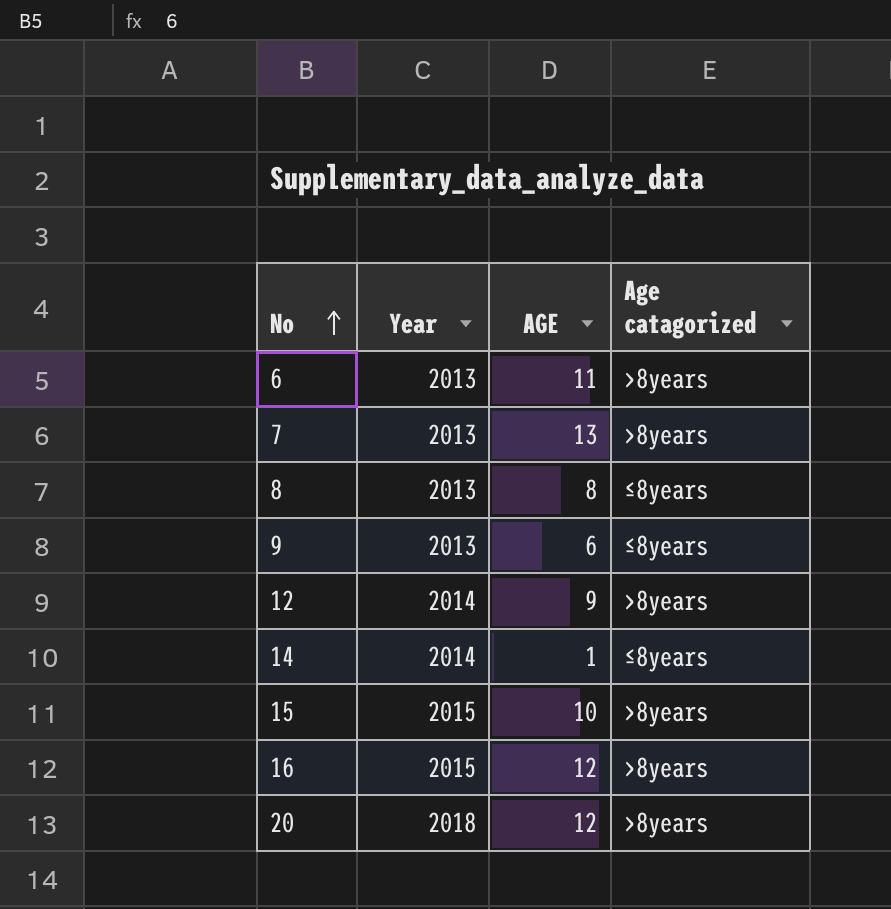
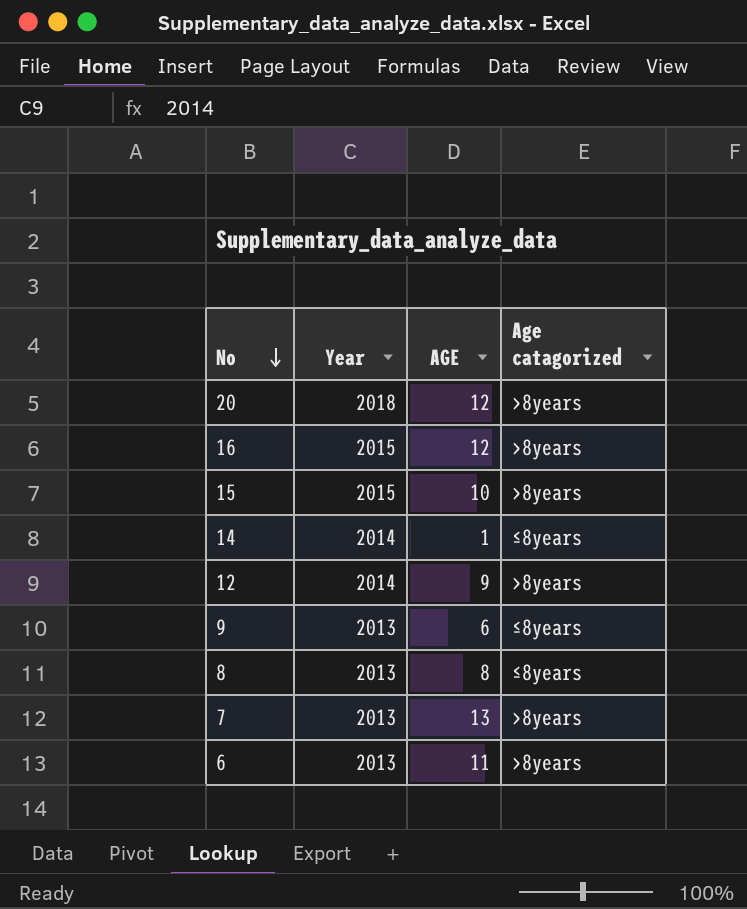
row order: No ascending -> No descending

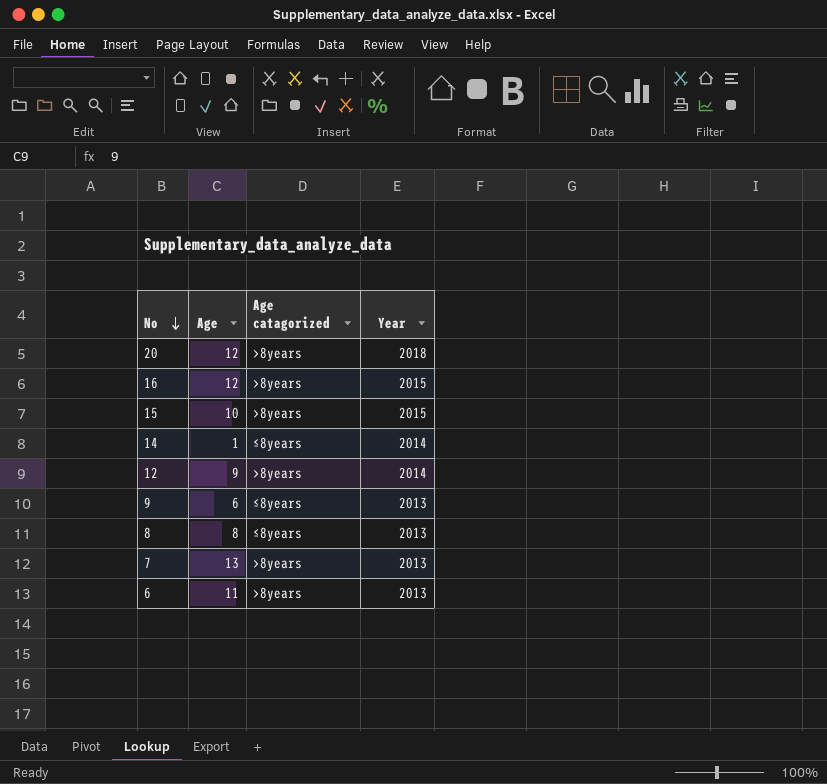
column name: AGE -> Age
column Year | position: 2 -> 4

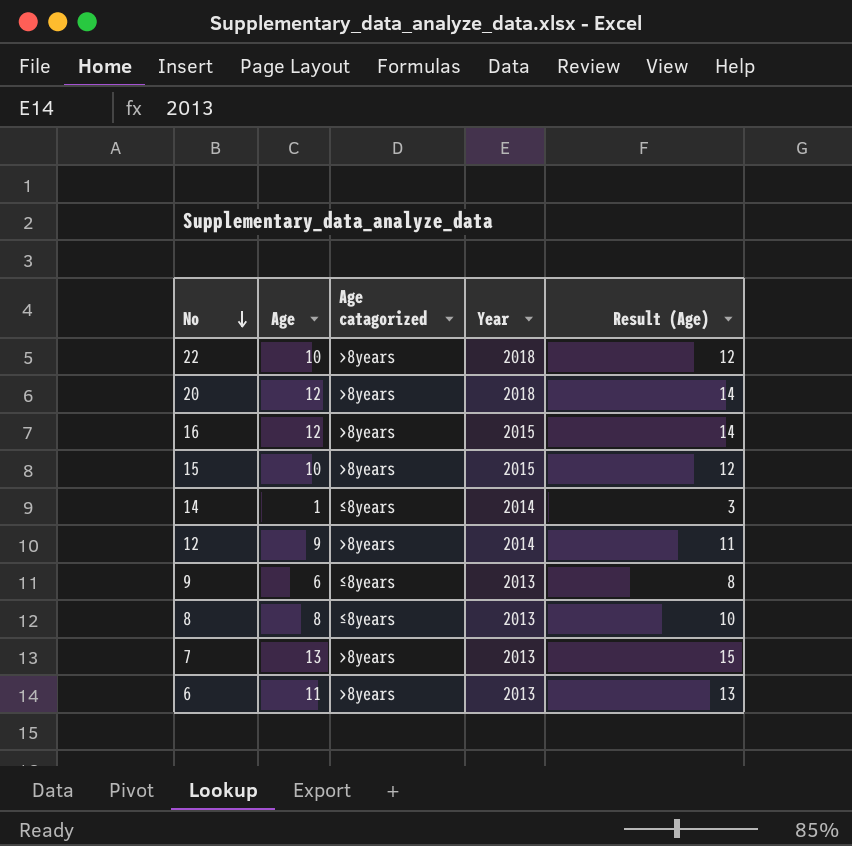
column Result (Age) | formula: none -> [Age] + 2
row 22: none -> 10 | >8years | 2018 | 12

